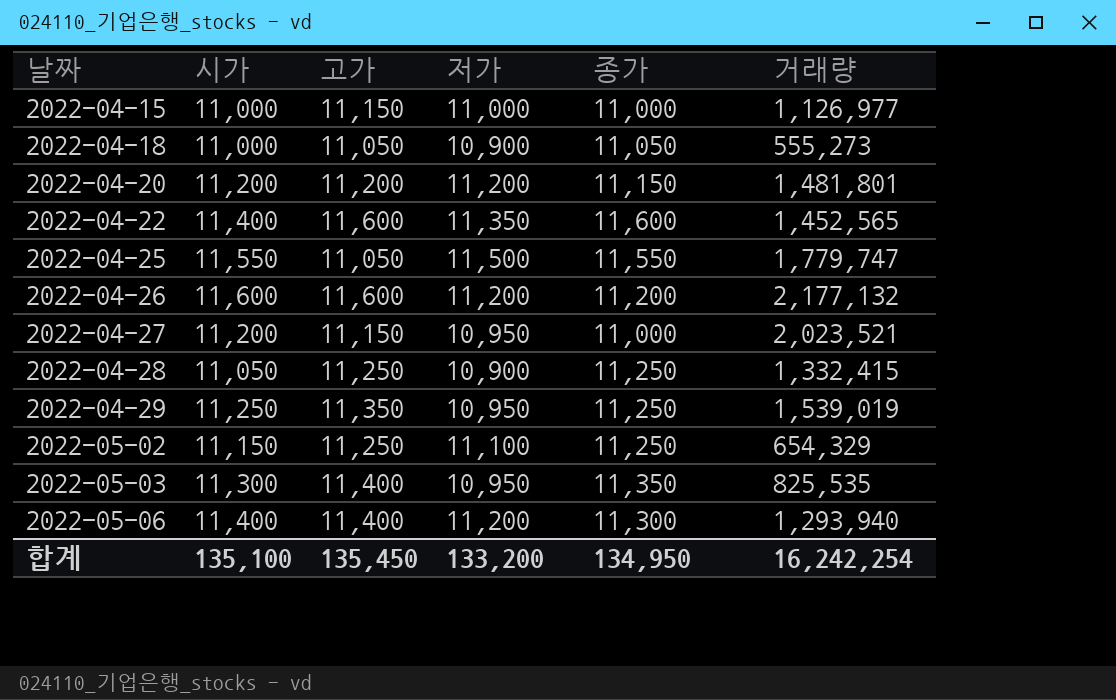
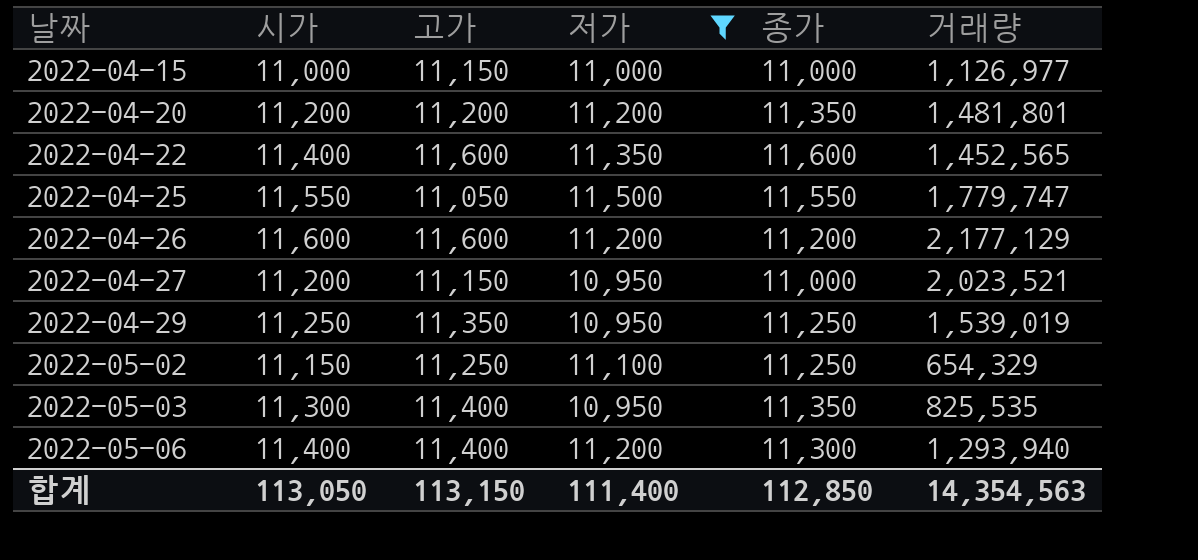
filter: none -> 저가 != 10,900
2022-04-20 | 종가: 11,150 -> 11,350
2022-04-26 | 거래량: 2,177,132 -> 2,177,129
합계 | 시가: 135,100 -> 113,050
합계 | 고가: 135,450 -> 113,150
합계 | 저가: 133,200 -> 111,400
합계 | 종가: 134,950 -> 112,850
합계 | 거래량: 16,242,254 -> 14,354,563

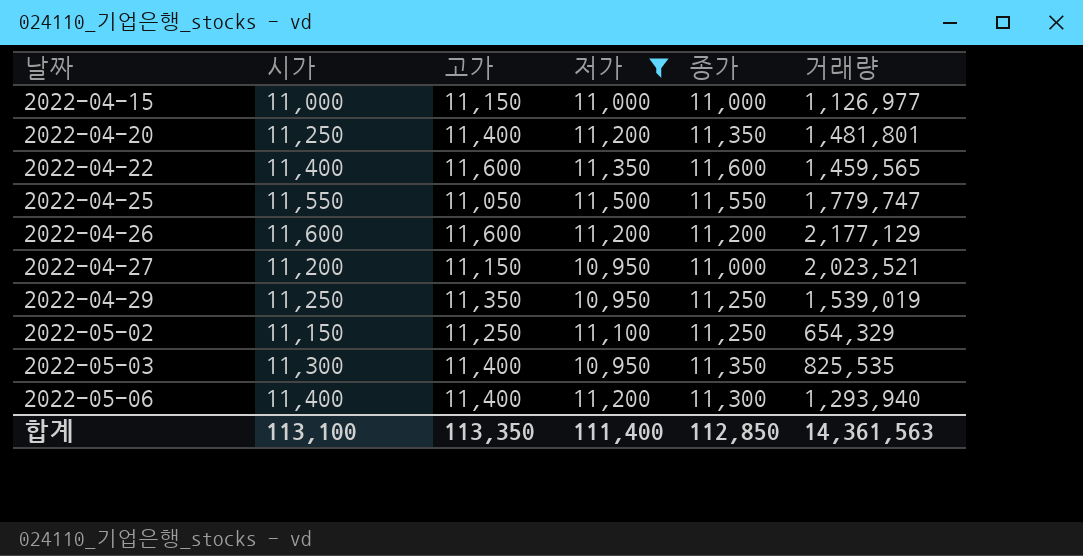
2022-04-20 | 시가: 11,200 -> 11,250
2022-04-20 | 고가: 11,200 -> 11,400
2022-04-22 | 거래량: 1,452,565 -> 1,459,565
합계 | 시가: 113,050 -> 113,100
합계 | 고가: 113,150 -> 113,350
합계 | 거래량: 14,354,563 -> 14,361,563

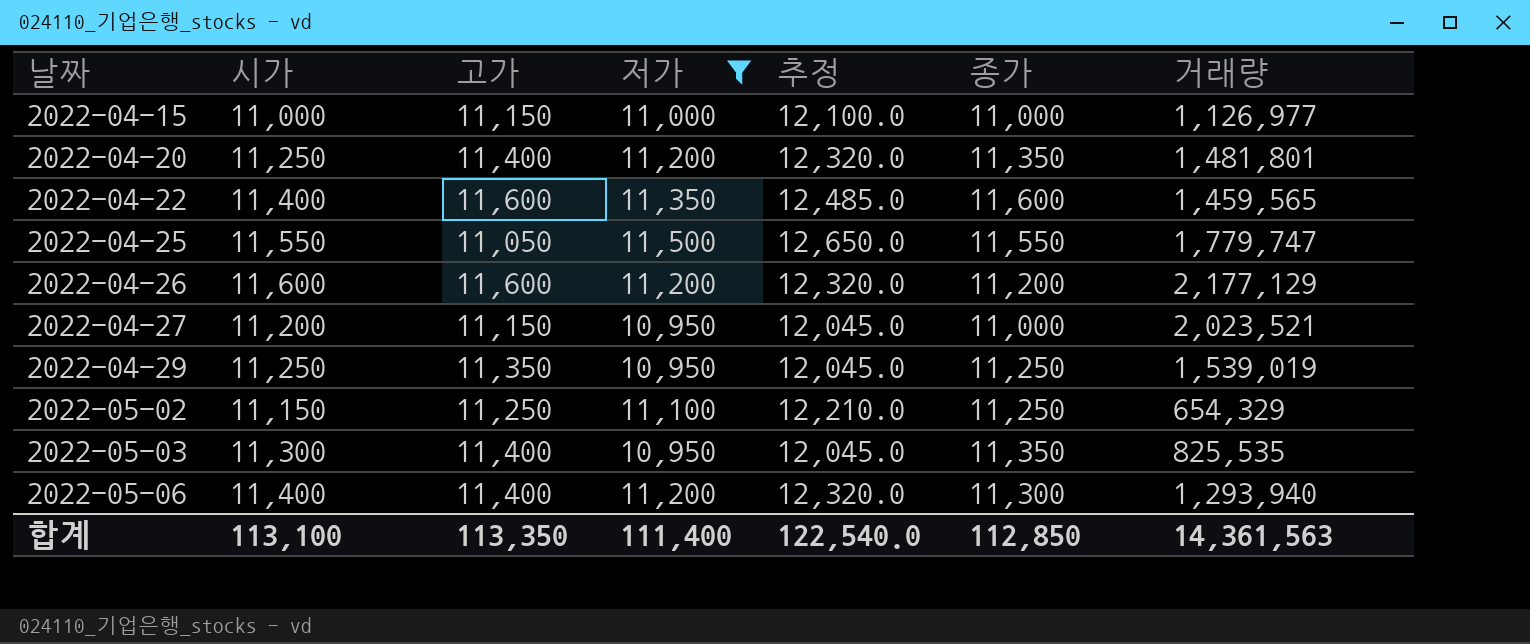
column 추정 | formula: none -> [저가] * 1.1

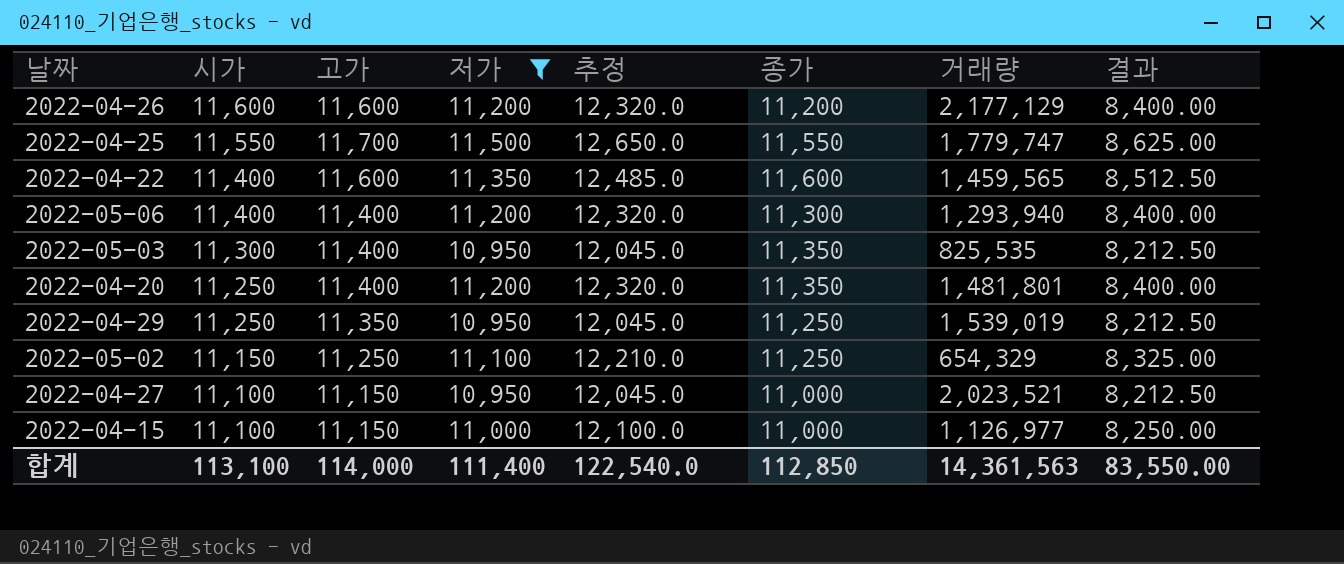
row order: 날짜 ascending -> 시가 descending
column 결과 | formula: none -> [저가] * 0.75
2022-04-25 | 고가: 11,050 -> 11,700
2022-04-27 | 시가: 11,200 -> 11,100
2022-04-15 | 시가: 11,000 -> 11,100
합계 | 고가: 113,350 -> 114,000

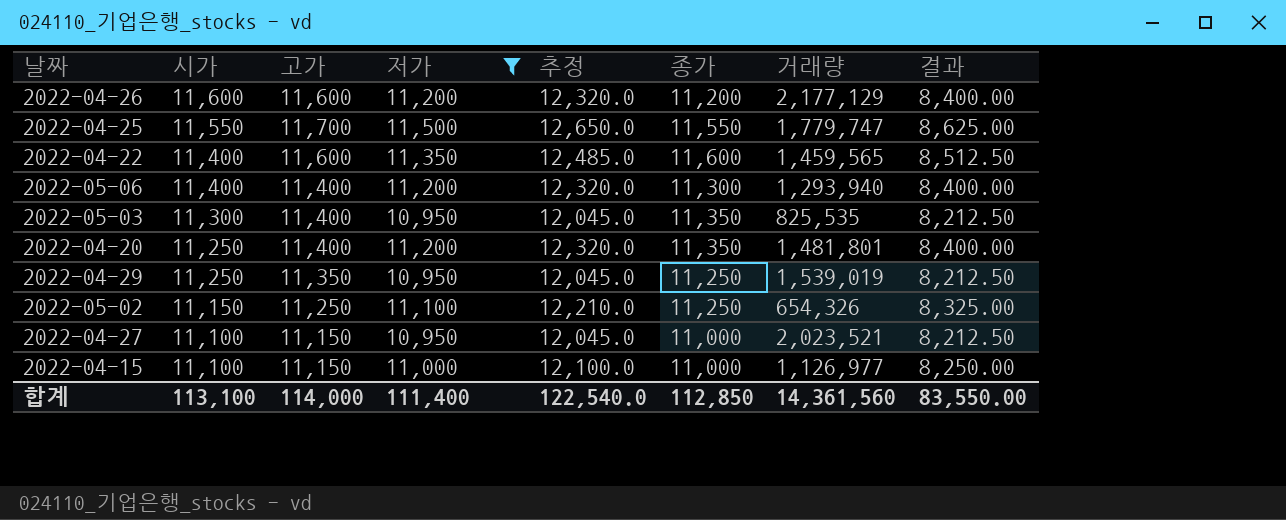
2022-05-02 | 거래량: 654,329 -> 654,326
합계 | 거래량: 14,361,563 -> 14,361,560

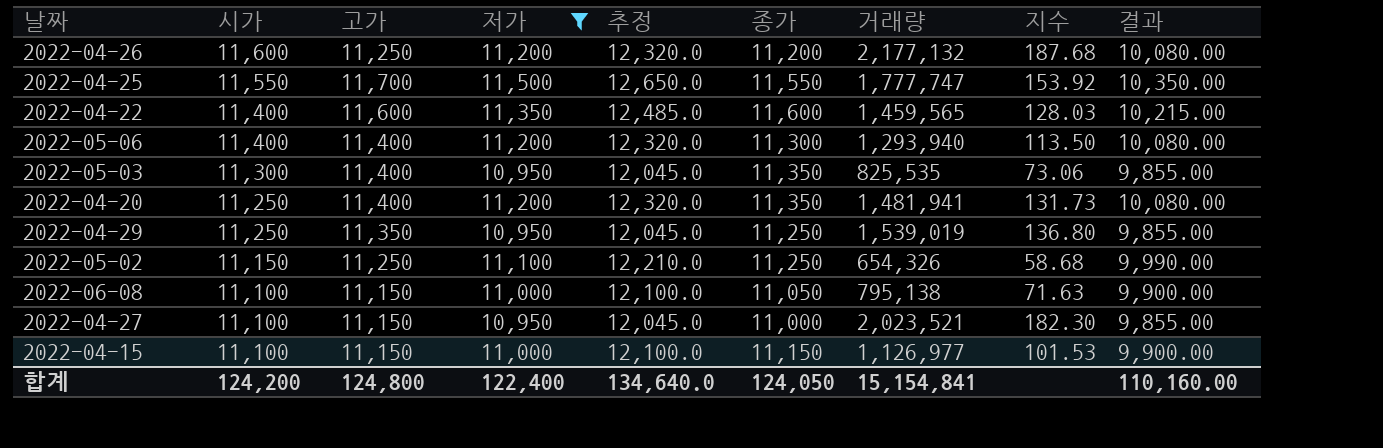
column 지수 | formula: none -> [거래량] / [시가]
column 결과 | formula: [저가] * 0.75 -> [저가] * 0.9
2022-04-26 | 고가: 11,600 -> 11,250
2022-04-26 | 거래량: 2,177,129 -> 2,177,132
2022-04-25 | 거래량: 1,779,747 -> 1,777,747
2022-04-20 | 거래량: 1,481,801 -> 1,481,941
row 2022-06-08: none -> 11,100 | 11,150 | 11,000 | 12,100.0 | 11,050 | 795,138 | 71.63 | 9,900.00
2022-04-15 | 종가: 11,000 -> 11,150
합계 | 시가: 113,100 -> 124,200
합계 | 고가: 114,000 -> 124,800
합계 | 저가: 111,400 -> 122,400
합계 | 추정: 122,540.0 -> 134,640.0
합계 | 종가: 112,850 -> 124,050
합계 | 거래량: 14,361,560 -> 15,154,841
합계 | 결과: 83,550.00 -> 110,160.00

